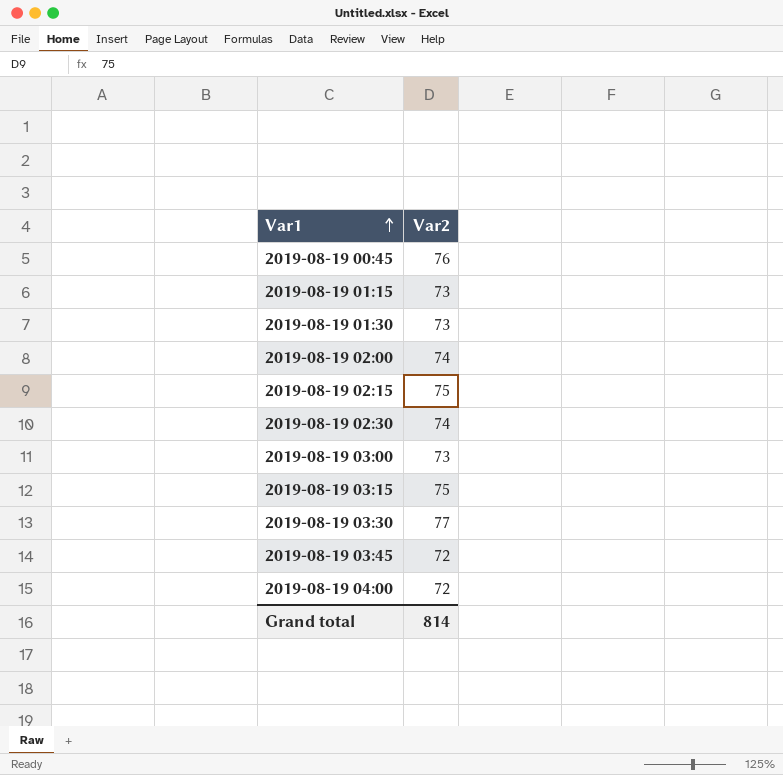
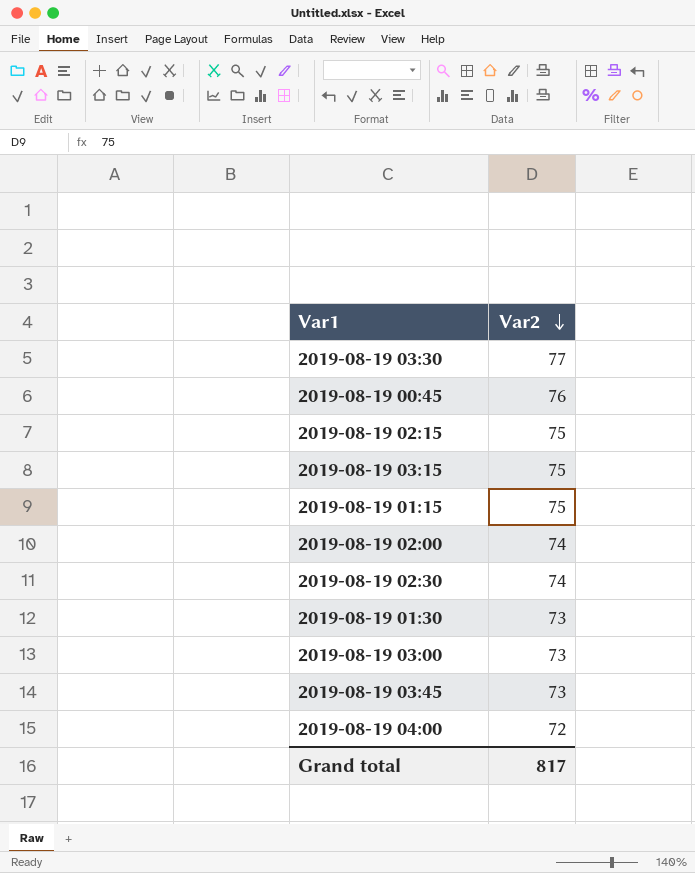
row order: Var1 ascending -> Var2 descending
2019-08-19 01:15 | Var2: 73 -> 75
2019-08-19 03:45 | Var2: 72 -> 73
Grand total | Var2: 814 -> 817

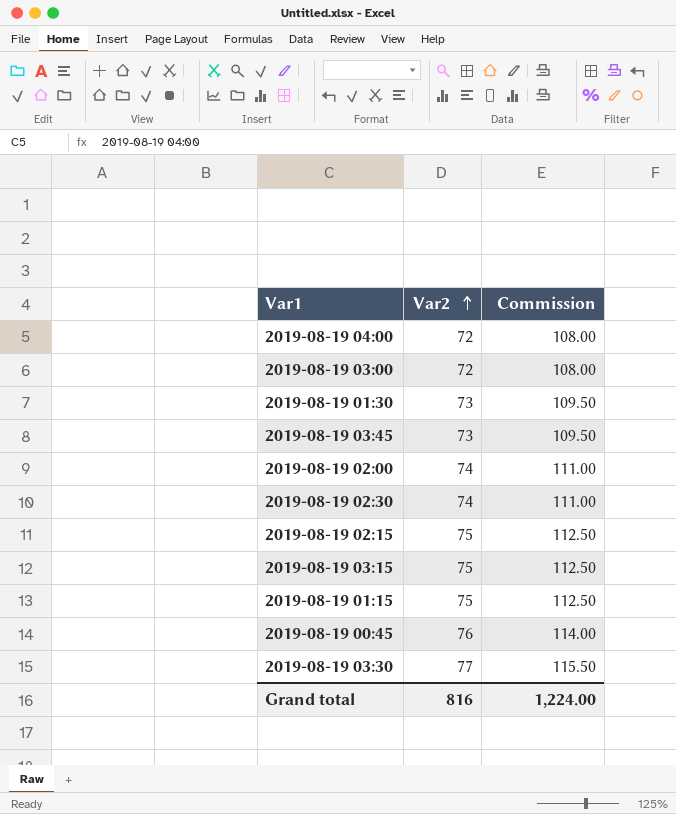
row order: Var2 descending -> Var2 ascending
column Commission | formula: none -> [Var2] * 1.5
2019-08-19 03:00 | Var2: 73 -> 72
Grand total | Var2: 817 -> 816

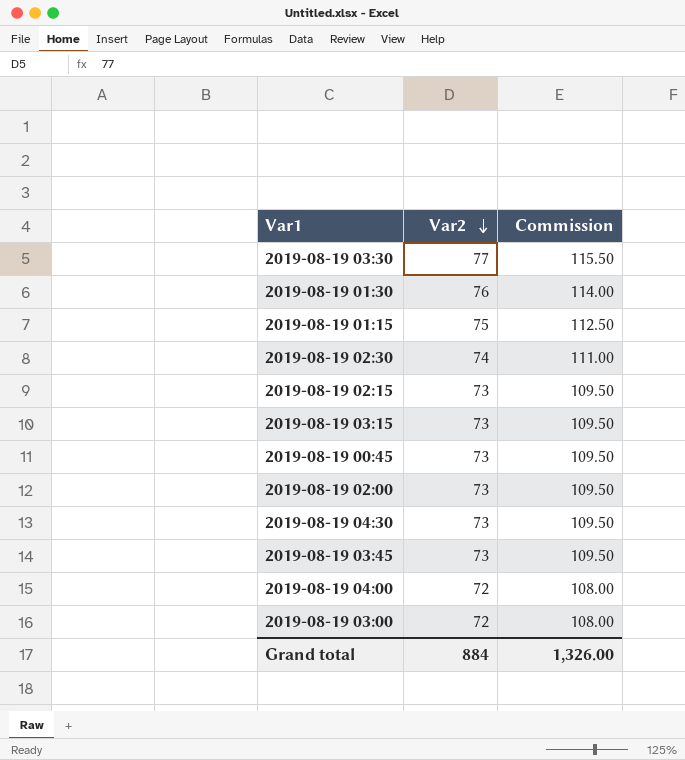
row order: Var2 ascending -> Var2 descending
2019-08-19 01:30 | Var2: 73 -> 76
2019-08-19 01:30 | Commission: 109.50 -> 114.00
2019-08-19 02:15 | Var2: 75 -> 73
2019-08-19 02:15 | Commission: 112.50 -> 109.50
2019-08-19 03:15 | Var2: 75 -> 73
2019-08-19 03:15 | Commission: 112.50 -> 109.50
2019-08-19 00:45 | Var2: 76 -> 73
2019-08-19 00:45 | Commission: 114.00 -> 109.50
2019-08-19 02:00 | Var2: 74 -> 73
2019-08-19 02:00 | Commission: 111.00 -> 109.50
row 2019-08-19 04:30: none -> 73 | 109.50
Grand total | Var2: 816 -> 884
Grand total | Commission: 1,224.00 -> 1,326.00

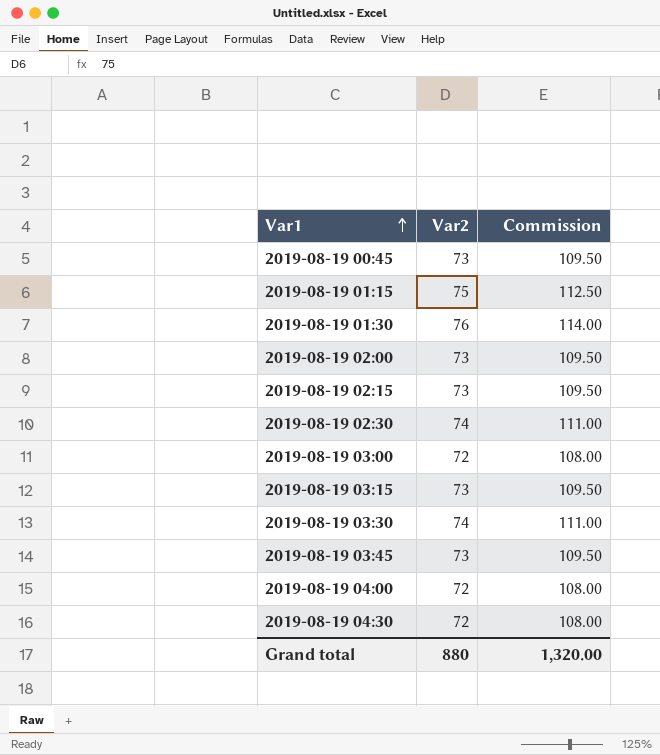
row order: Var2 descending -> Var1 ascending
2019-08-19 03:30 | Var2: 77 -> 74
2019-08-19 03:30 | Commission: 115.50 -> 111.00
2019-08-19 04:30 | Var2: 73 -> 72
2019-08-19 04:30 | Commission: 109.50 -> 108.00
Grand total | Var2: 884 -> 880
Grand total | Commission: 1,326.00 -> 1,320.00

